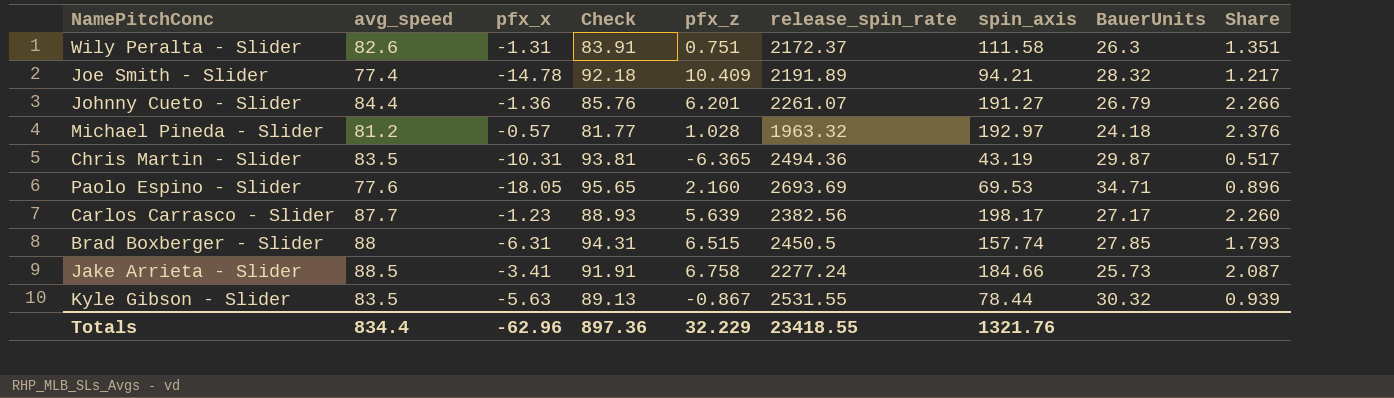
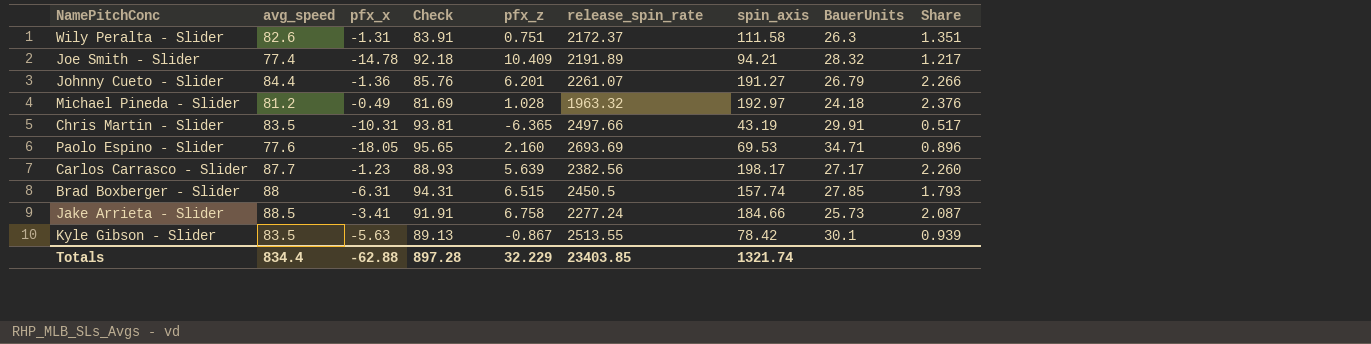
Michael Pineda - Slider | pfx_x: -0.57 -> -0.49
Michael Pineda - Slider | Check: 81.77 -> 81.69
Chris Martin - Slider | release_spin_rate: 2494.36 -> 2497.66
Chris Martin - Slider | BauerUnits: 29.87 -> 29.91
Kyle Gibson - Slider | release_spin_rate: 2531.55 -> 2513.55
Kyle Gibson - Slider | spin_axis: 78.44 -> 78.42
Kyle Gibson - Slider | BauerUnits: 30.32 -> 30.1
Totals | pfx_x: -62.96 -> -62.88
Totals | Check: 897.36 -> 897.28
Totals | release_spin_rate: 23418.55 -> 23403.85
Totals | spin_axis: 1321.76 -> 1321.74

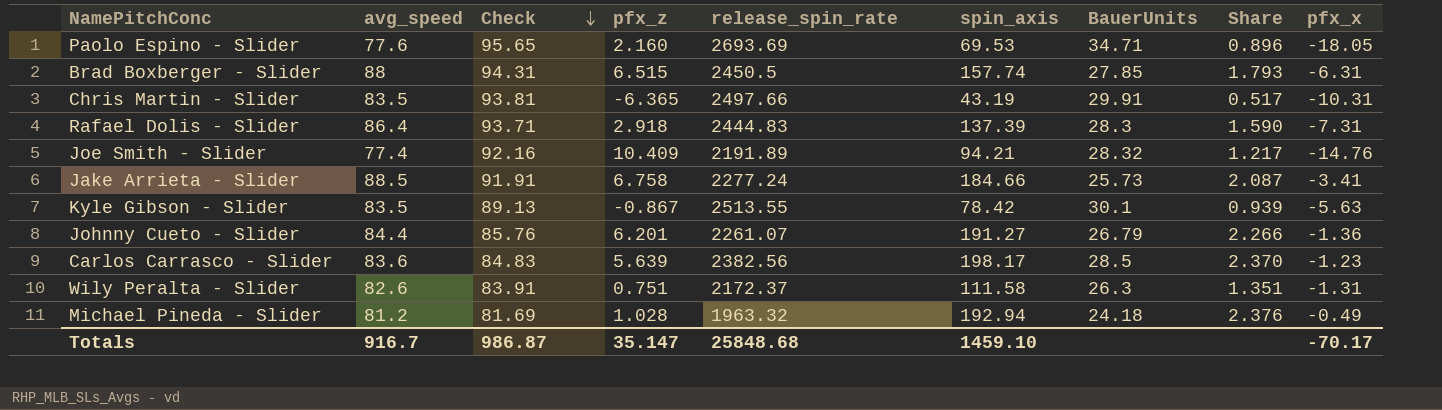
row order: none -> Check descending
column pfx_x | position: 3 -> 9
row Rafael Dolis - Slider: none -> 86.4 | 93.71 | 2.918 | 2444.83 | 137.39 | 28.3 | 1.590 | -7.31
Joe Smith - Slider | Check: 92.18 -> 92.16
Joe Smith - Slider | pfx_x: -14.78 -> -14.76
Carlos Carrasco - Slider | avg_speed: 87.7 -> 83.6
Carlos Carrasco - Slider | Check: 88.93 -> 84.83
Carlos Carrasco - Slider | BauerUnits: 27.17 -> 28.5
Carlos Carrasco - Slider | Share: 2.260 -> 2.370
Michael Pineda - Slider | spin_axis: 192.97 -> 192.94
Totals | avg_speed: 834.4 -> 916.7
Totals | Check: 897.28 -> 986.87
Totals | pfx_z: 32.229 -> 35.147
Totals | release_spin_rate: 23403.85 -> 25848.68
Totals | spin_axis: 1321.74 -> 1459.10
Totals | pfx_x: -62.88 -> -70.17

